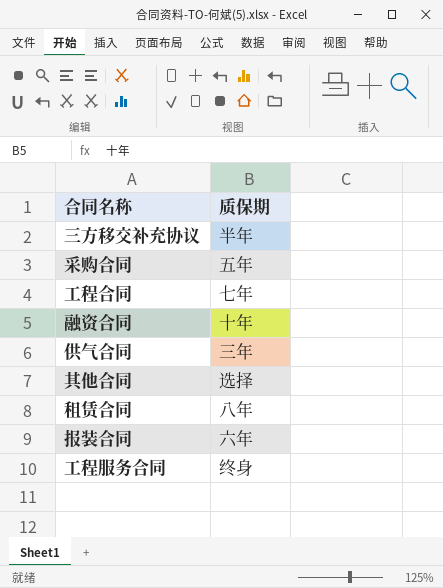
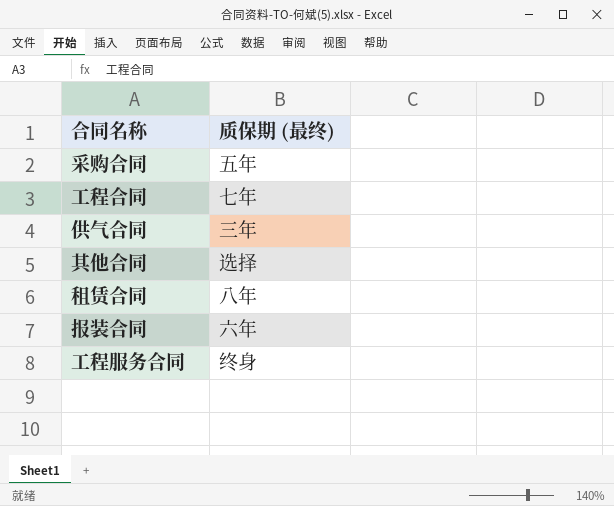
column name: 质保期 -> 质保期 (最终)
row 三方移交补充协议: 半年 -> none
row 融资合同: 十年 -> none

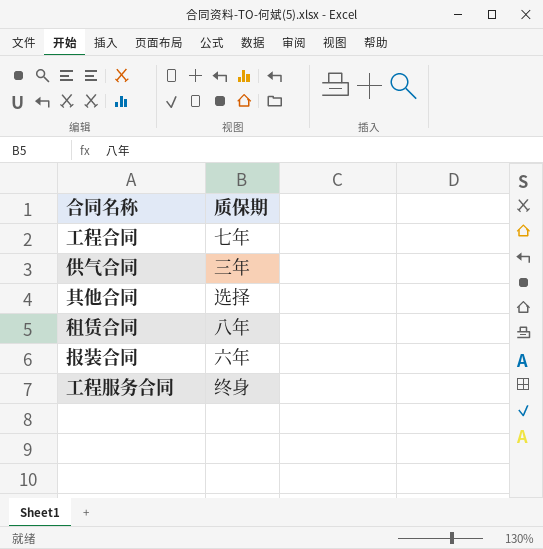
column name: 质保期 (最终) -> 质保期
row 采购合同: 五年 -> none

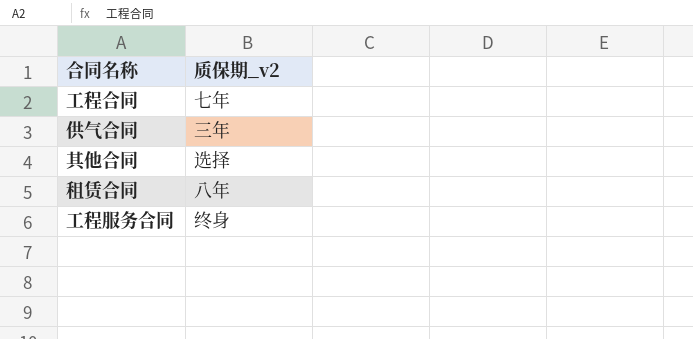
column name: 质保期 -> 质保期_v2
row 报装合同: 六年 -> none

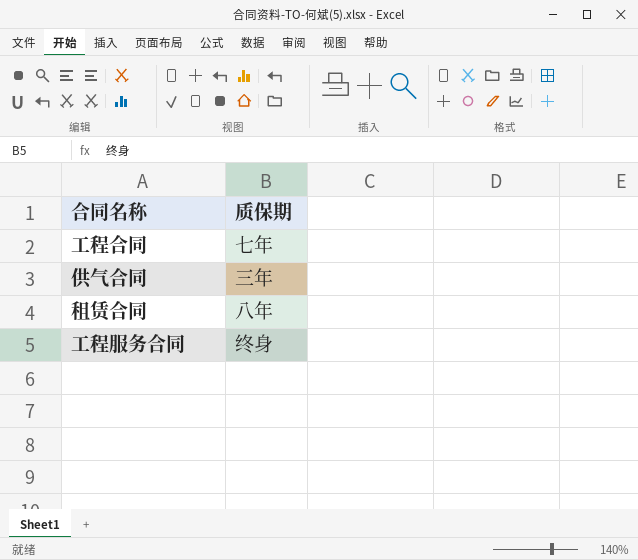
column name: 质保期_v2 -> 质保期
row 其他合同: 选择 -> none

